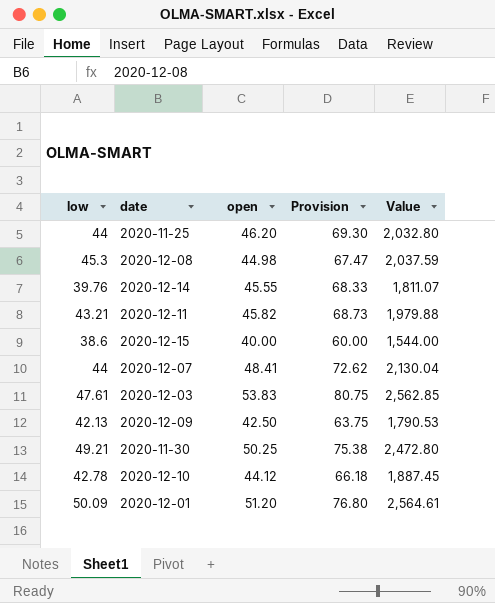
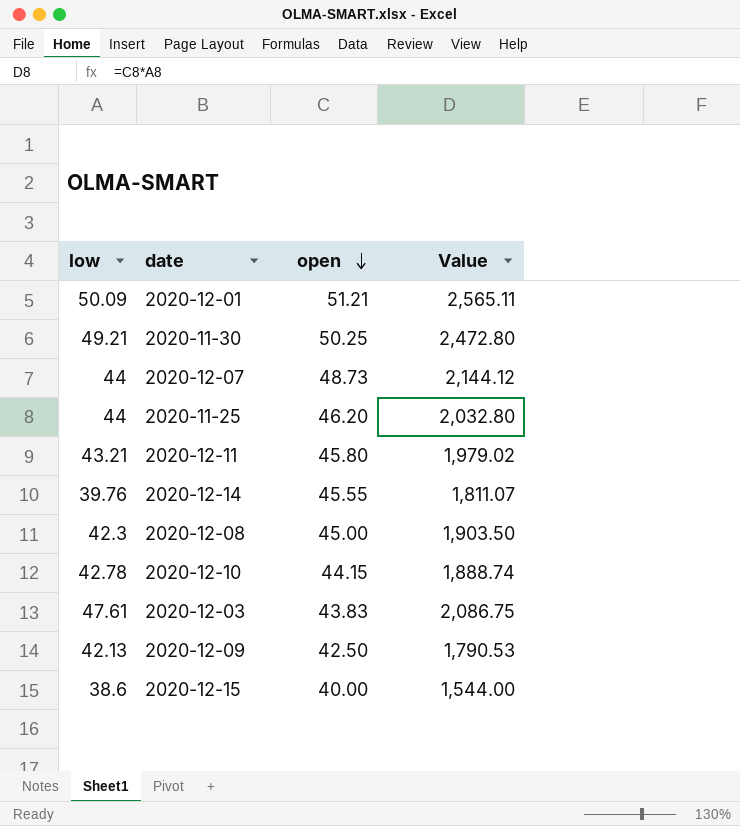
row order: none -> open descending
column Provision | formula: [open] * 1.5 -> none
2020-12-01 | open: 51.20 -> 51.21
2020-12-01 | Value: 2,564.61 -> 2,565.11
2020-12-07 | open: 48.41 -> 48.73
2020-12-07 | Value: 2,130.04 -> 2,144.12
2020-12-11 | open: 45.82 -> 45.80
2020-12-11 | Value: 1,979.88 -> 1,979.02
2020-12-08 | low: 45.3 -> 42.3
2020-12-08 | open: 44.98 -> 45.00
2020-12-08 | Value: 2,037.59 -> 1,903.50
2020-12-10 | open: 44.12 -> 44.15
2020-12-10 | Value: 1,887.45 -> 1,888.74
2020-12-03 | open: 53.83 -> 43.83
2020-12-03 | Value: 2,562.85 -> 2,086.75

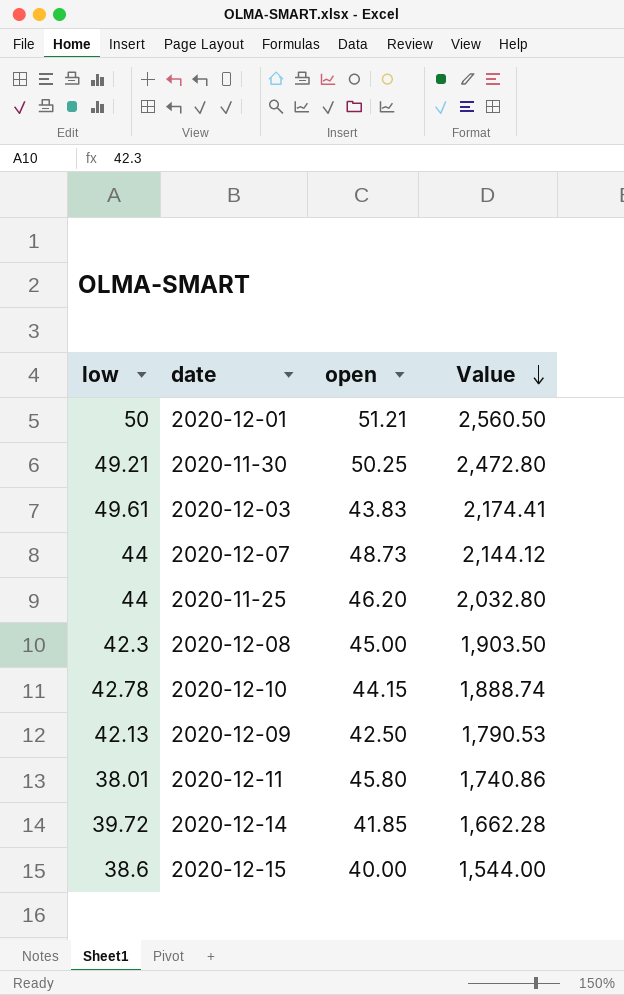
row order: open descending -> Value descending
2020-12-01 | low: 50.09 -> 50
2020-12-01 | Value: 2,565.11 -> 2,560.50
2020-12-03 | low: 47.61 -> 49.61
2020-12-03 | Value: 2,086.75 -> 2,174.41
2020-12-11 | low: 43.21 -> 38.01
2020-12-11 | Value: 1,979.02 -> 1,740.86
2020-12-14 | low: 39.76 -> 39.72
2020-12-14 | open: 45.55 -> 41.85
2020-12-14 | Value: 1,811.07 -> 1,662.28

